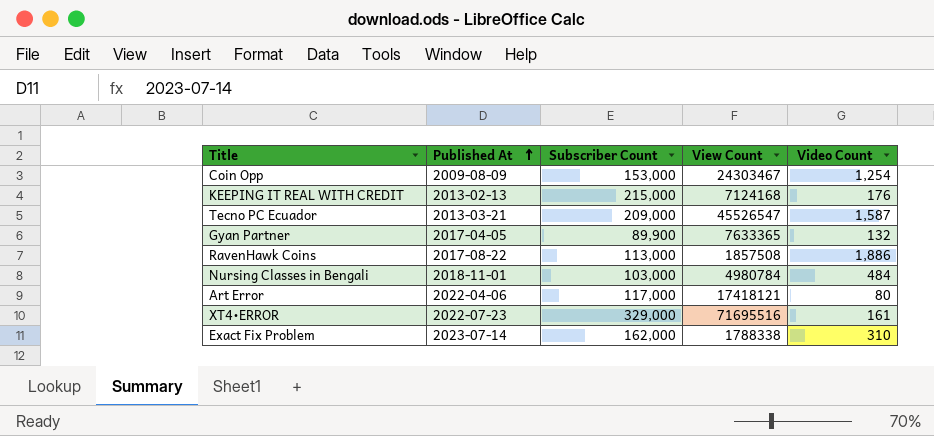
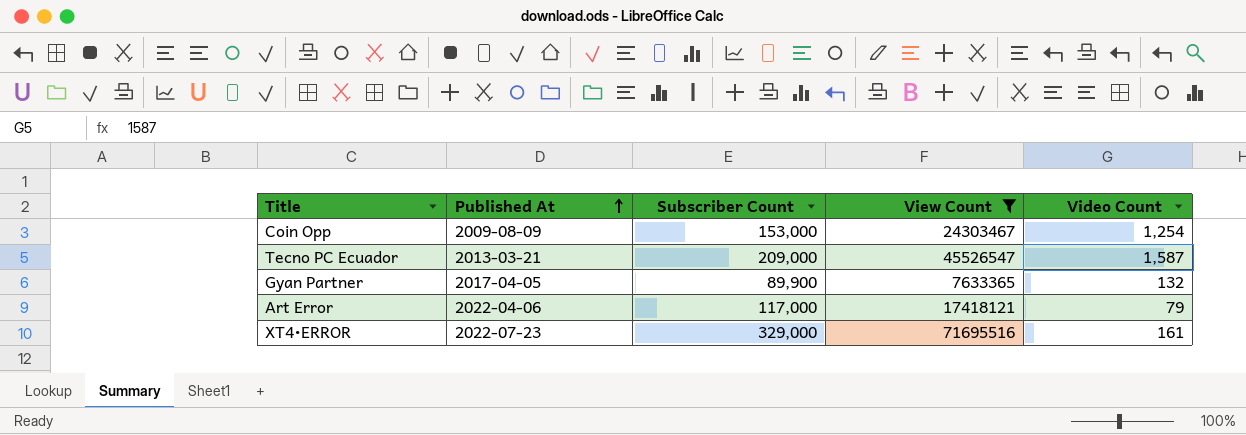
filter: none -> View Count >= 7633365
Art Error | Video Count: 80 -> 79

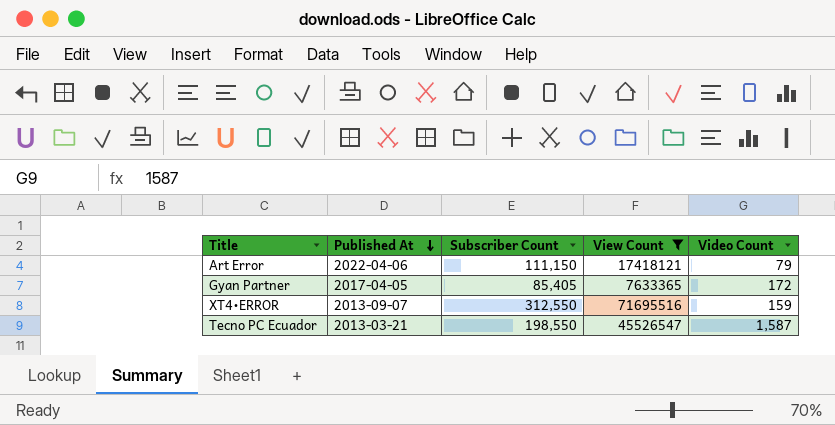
row order: Published At ascending -> Published At descending
row Coin Opp: 2009-08-09 | 153,000 | 24303467 | 1,254 -> none
Art Error | Subscriber Count: 117,000 -> 111,150
Gyan Partner | Subscriber Count: 89,900 -> 85,405
Gyan Partner | Video Count: 132 -> 172
XT4•ERROR | Published At: 2022-07-23 -> 2013-09-07
XT4•ERROR | Subscriber Count: 329,000 -> 312,550
XT4•ERROR | Video Count: 161 -> 159
Tecno PC Ecuador | Subscriber Count: 209,000 -> 198,550

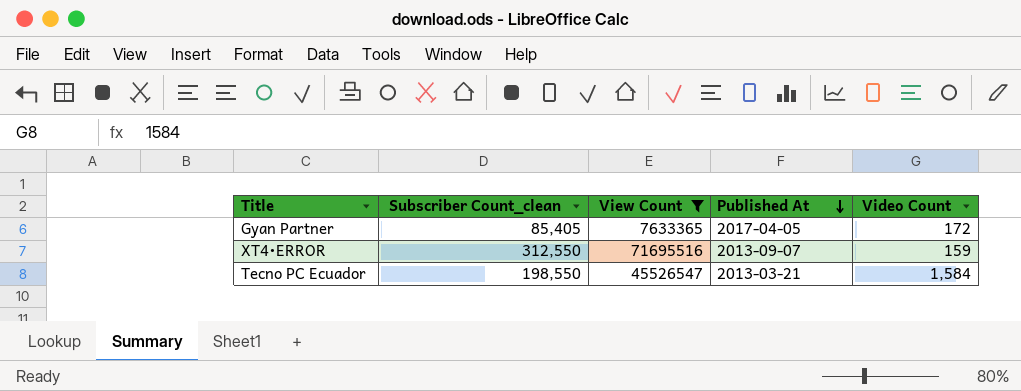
column name: Subscriber Count -> Subscriber Count_clean
column Published At | position: 2 -> 4
row Art Error: 2022-04-06 | 111,150 | 17418121 | 79 -> none
Tecno PC Ecuador | Video Count: 1,587 -> 1,584

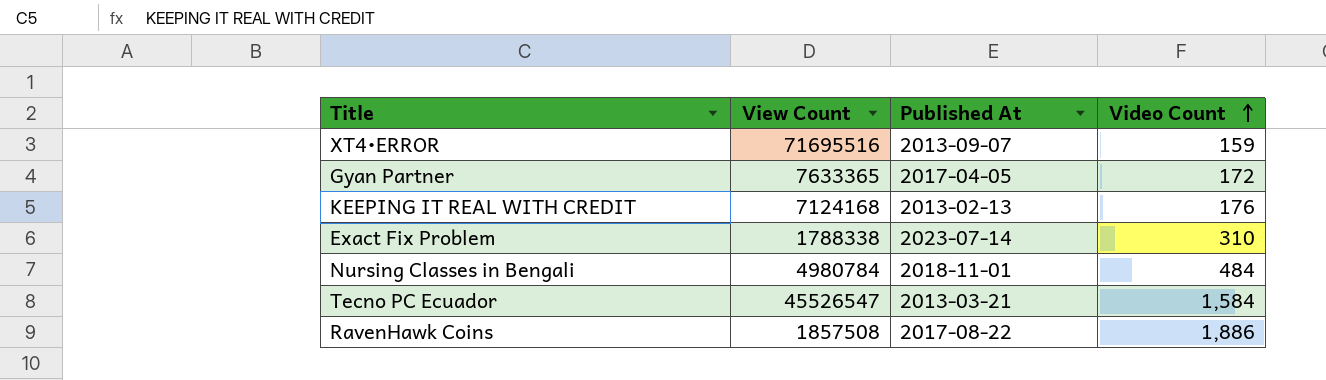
filter: View Count >= 7633365 -> none
row order: Published At descending -> Video Count ascending
column Subscriber Count_clean | position: 2 -> none

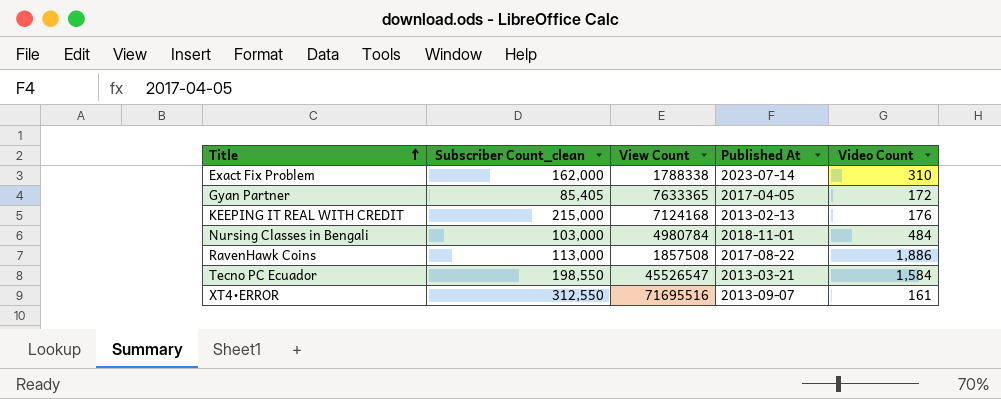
row order: Video Count ascending -> Title ascending
column Subscriber Count_clean | position: none -> 2
XT4•ERROR | Video Count: 159 -> 161

